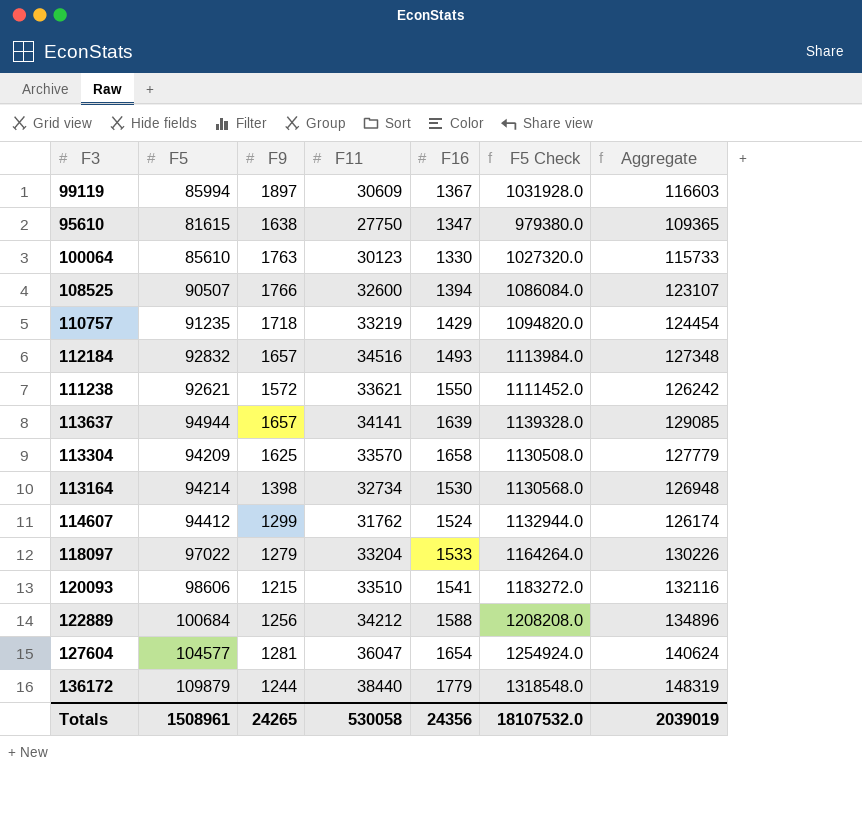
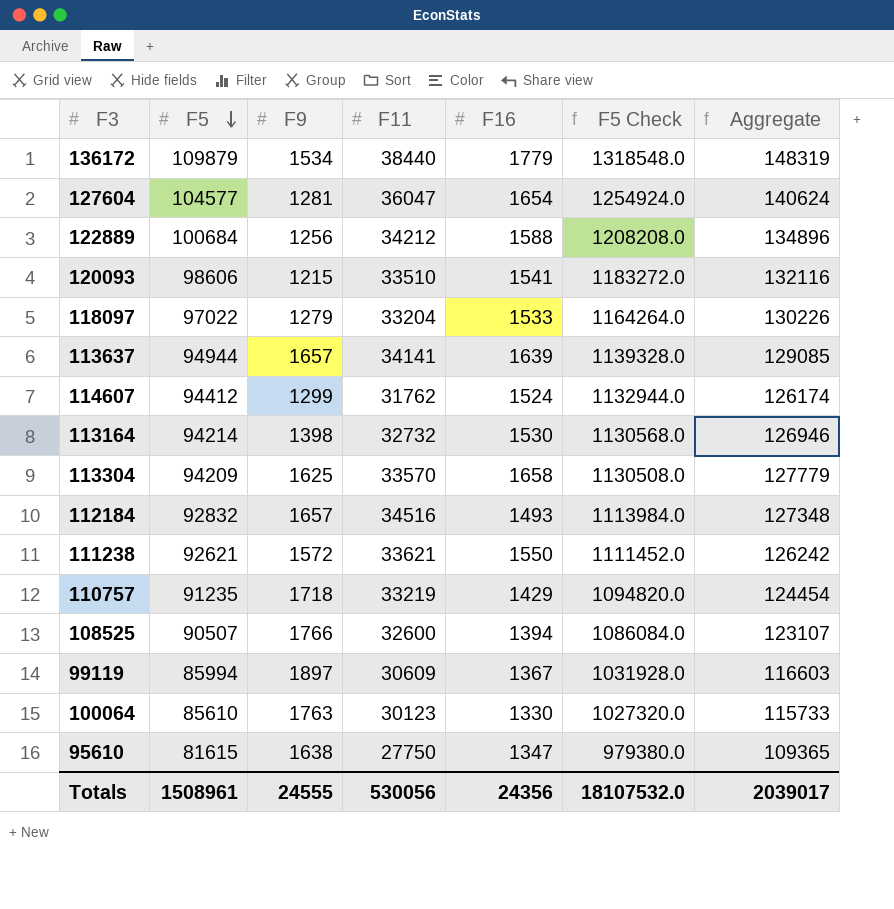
row order: none -> F5 descending
136172 | F9: 1244 -> 1534
113164 | F11: 32734 -> 32732
113164 | Aggregate: 126948 -> 126946
Totals | F9: 24265 -> 24555
Totals | F11: 530058 -> 530056
Totals | Aggregate: 2039019 -> 2039017

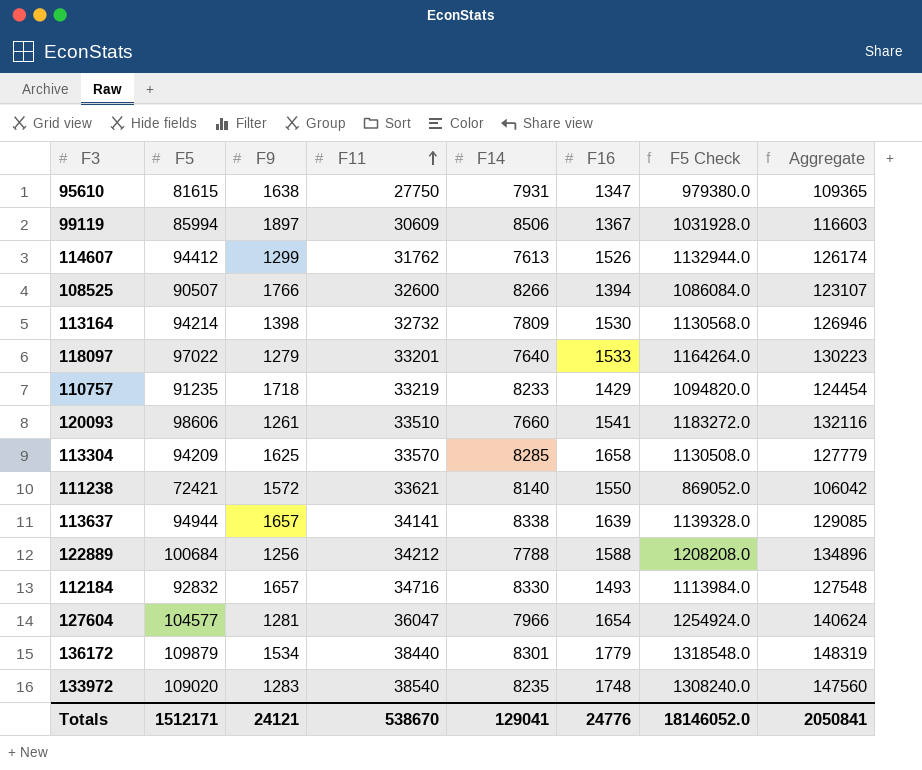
row order: F5 descending -> F11 ascending
column F14 | position: none -> 5
row 100064: 85610 | 1763 | 30123 | 1330 | 1027320.0 | 115733 -> none
114607 | F16: 1524 -> 1526
118097 | F11: 33204 -> 33201
118097 | Aggregate: 130226 -> 130223
120093 | F9: 1215 -> 1261
111238 | F5: 92621 -> 72421
111238 | F5 Check: 1111452.0 -> 869052.0
111238 | Aggregate: 126242 -> 106042
112184 | F11: 34516 -> 34716
112184 | Aggregate: 127348 -> 127548
row 133972: none -> 109020 | 1283 | 38540 | 8235 | 1748 | 1308240.0 | 147560
Totals | F5: 1508961 -> 1512171
Totals | F9: 24555 -> 24121
Totals | F11: 530056 -> 538670
Totals | F16: 24356 -> 24776
Totals | F5 Check: 18107532.0 -> 18146052.0
Totals | Aggregate: 2039017 -> 2050841

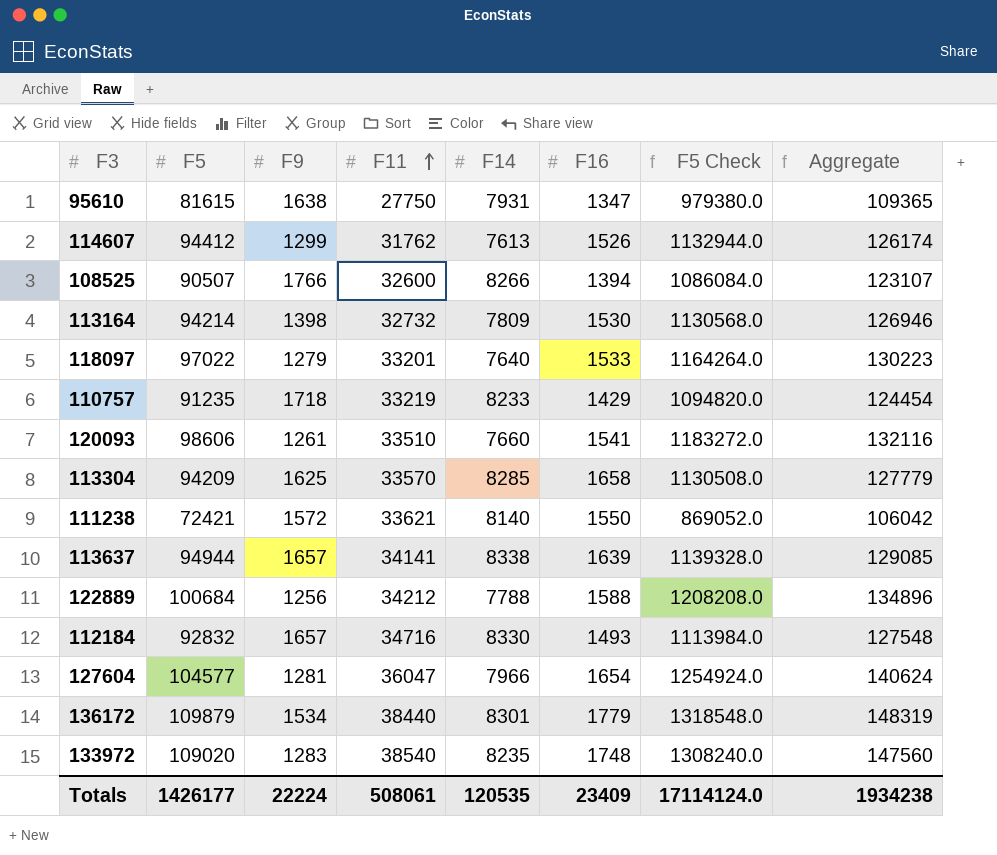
row 99119: 85994 | 1897 | 30609 | 8506 | 1367 | 1031928.0 | 116603 -> none
Totals | F5: 1512171 -> 1426177
Totals | F9: 24121 -> 22224
Totals | F11: 538670 -> 508061
Totals | F14: 129041 -> 120535
Totals | F16: 24776 -> 23409
Totals | F5 Check: 18146052.0 -> 17114124.0
Totals | Aggregate: 2050841 -> 1934238

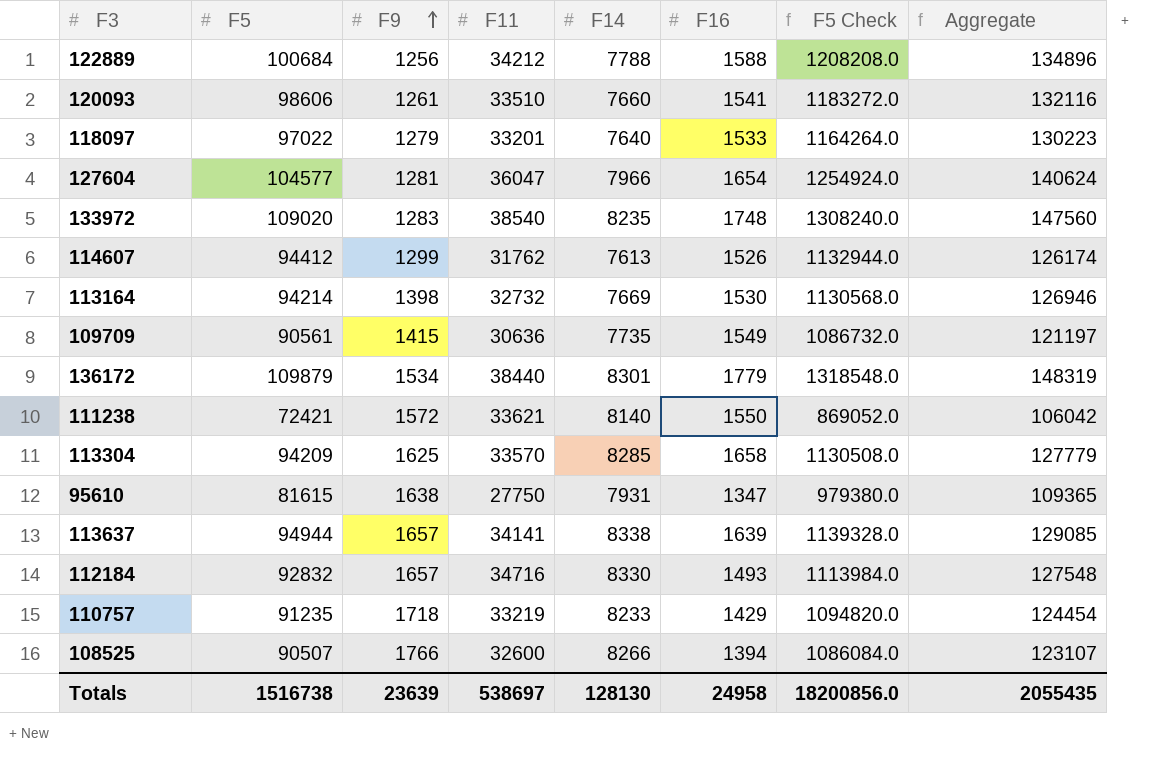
row order: F11 ascending -> F9 ascending
113164 | F14: 7809 -> 7669
row 109709: none -> 90561 | 1415 | 30636 | 7735 | 1549 | 1086732.0 | 121197
Totals | F5: 1426177 -> 1516738
Totals | F9: 22224 -> 23639
Totals | F11: 508061 -> 538697
Totals | F14: 120535 -> 128130
Totals | F16: 23409 -> 24958
Totals | F5 Check: 17114124.0 -> 18200856.0
Totals | Aggregate: 1934238 -> 2055435

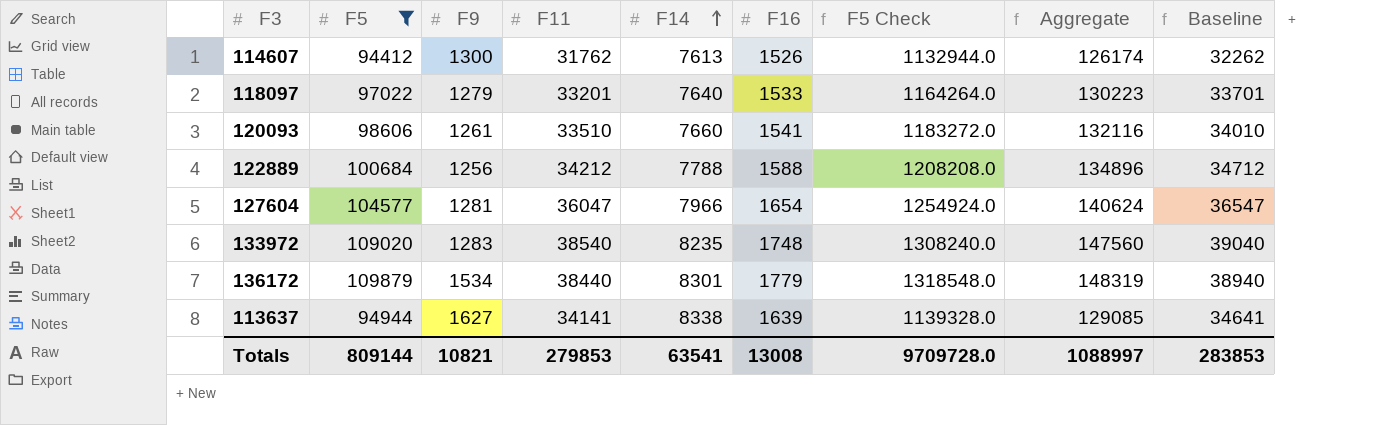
filter: none -> F5 >= 94412
row order: F9 ascending -> F14 ascending
column Baseline | formula: none -> [F11] + 500
114607 | F9: 1299 -> 1300
113637 | F9: 1657 -> 1627
Totals | F5: 1516738 -> 809144
Totals | F9: 23639 -> 10821
Totals | F11: 538697 -> 279853
Totals | F14: 128130 -> 63541
Totals | F16: 24958 -> 13008
Totals | F5 Check: 18200856.0 -> 9709728.0
Totals | Aggregate: 2055435 -> 1088997

